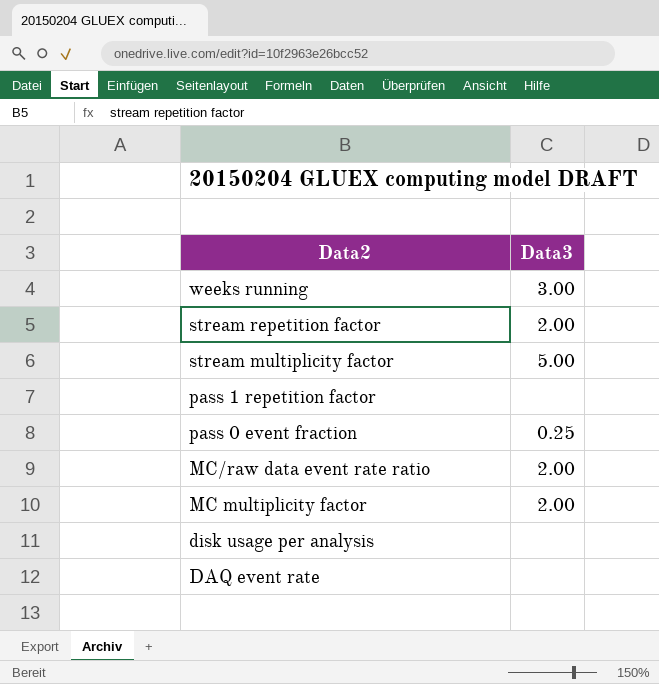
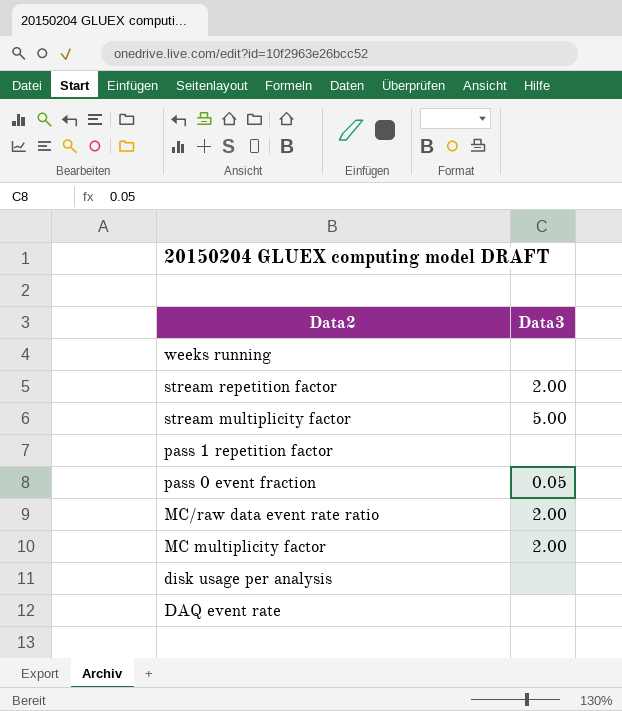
weeks running | Data3: 3.00 -> none
pass 0 event fraction | Data3: 0.25 -> 0.05

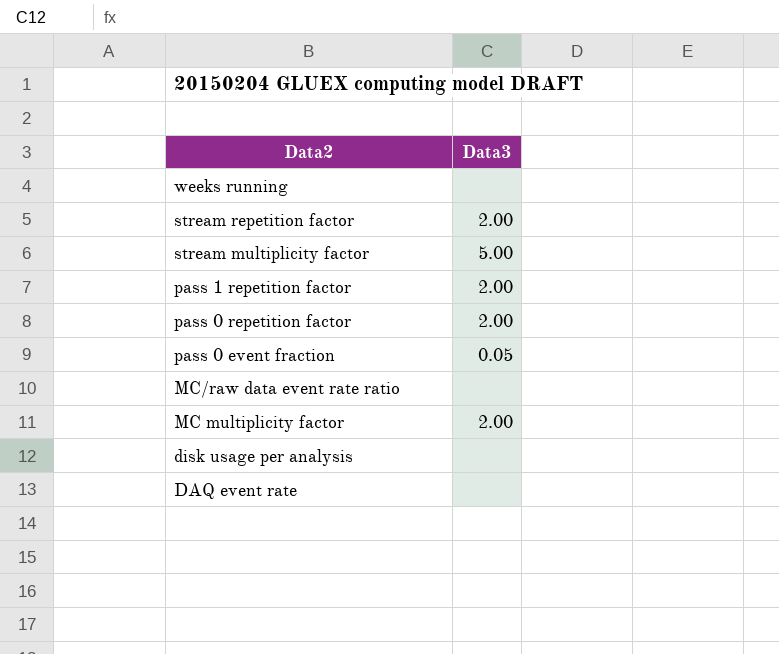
pass 1 repetition factor | Data3: none -> 2.00
row pass 0 repetition factor: none -> 2.00
MC/raw data event rate ratio | Data3: 2.00 -> none

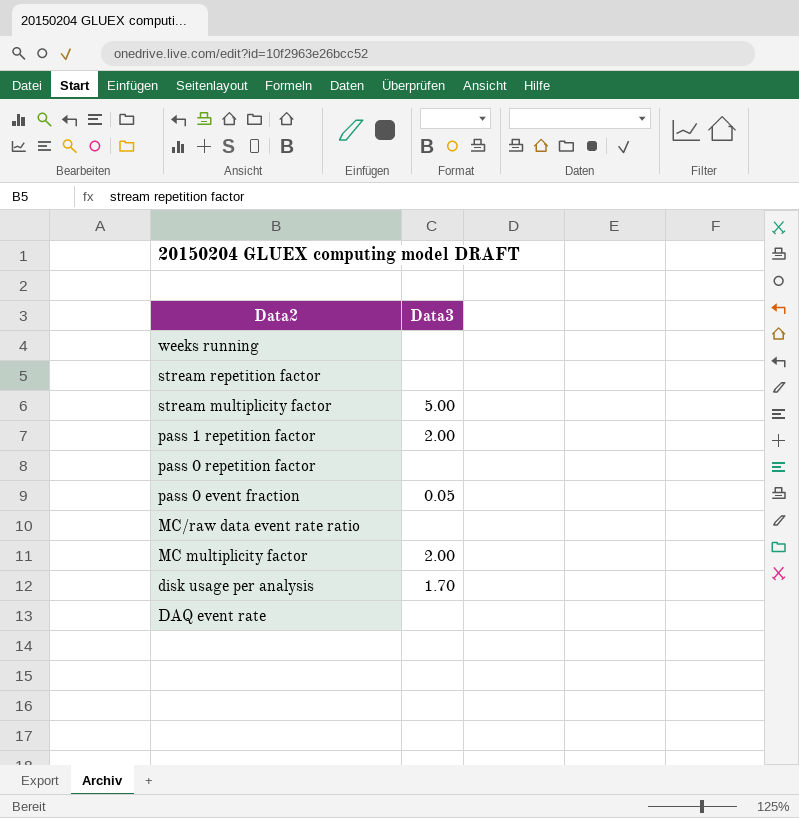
stream repetition factor | Data3: 2.00 -> none
pass 0 repetition factor | Data3: 2.00 -> none
disk usage per analysis | Data3: none -> 1.70

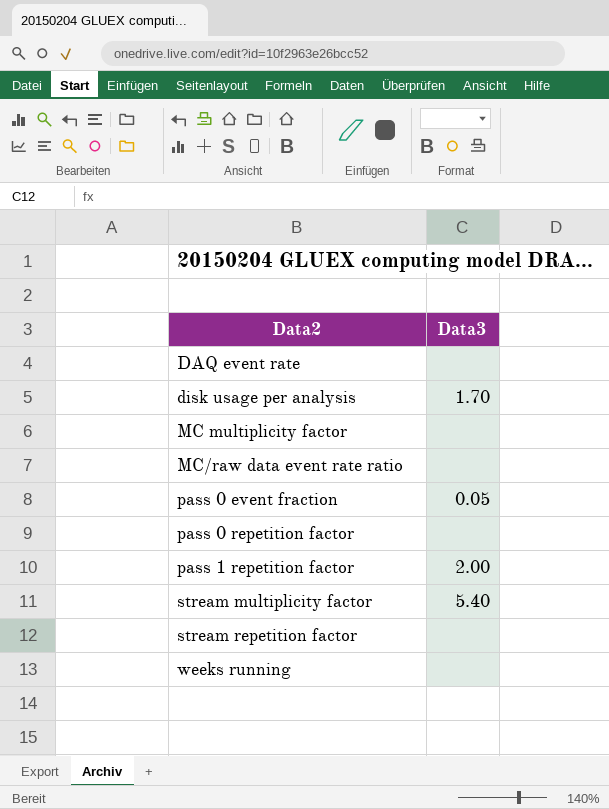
row order: Data2 descending -> Data2 ascending
MC multiplicity factor | Data3: 2.00 -> none
stream multiplicity factor | Data3: 5.00 -> 5.40

